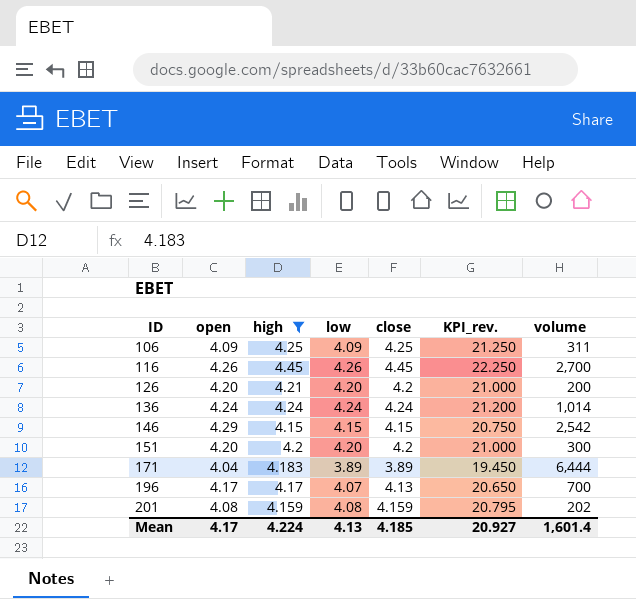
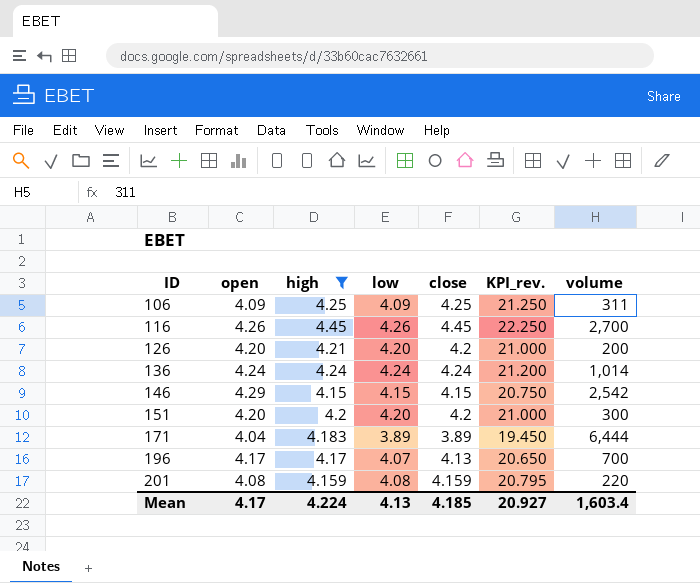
201 | volume: 202 -> 220
Mean | volume: 1,601.4 -> 1,603.4

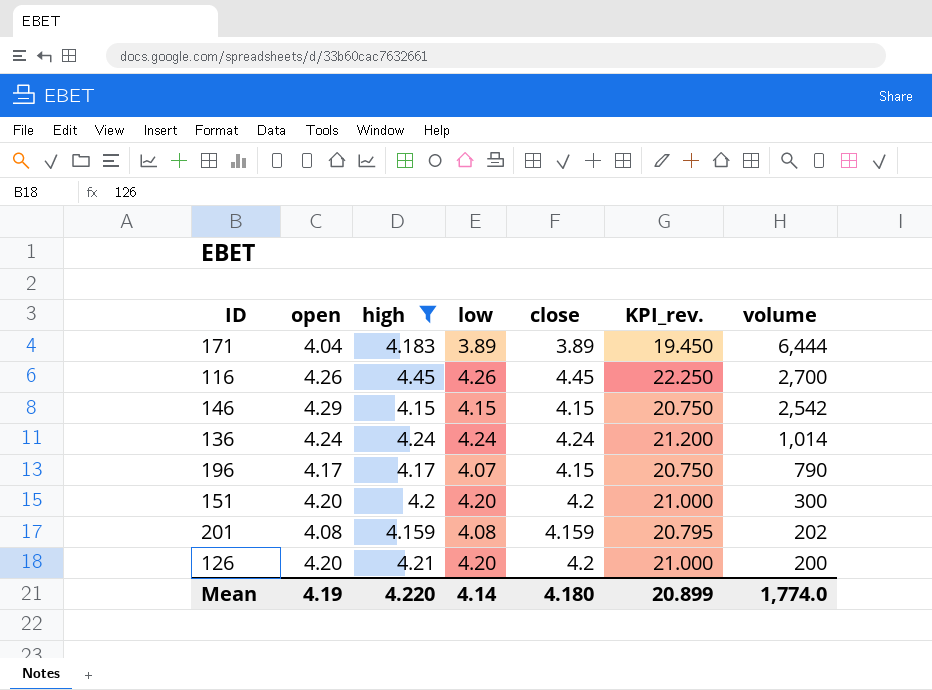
row order: ID ascending -> volume descending
row 106: 4.09 | 4.25 | 4.09 | 4.25 | 21.250 | 311 -> none
196 | close: 4.13 -> 4.15
196 | KPI_rev.: 20.650 -> 20.750
196 | volume: 700 -> 790
201 | volume: 220 -> 202
Mean | open: 4.17 -> 4.19
Mean | high: 4.224 -> 4.220
Mean | low: 4.13 -> 4.14
Mean | close: 4.185 -> 4.180
Mean | KPI_rev.: 20.927 -> 20.899
Mean | volume: 1,603.4 -> 1,774.0

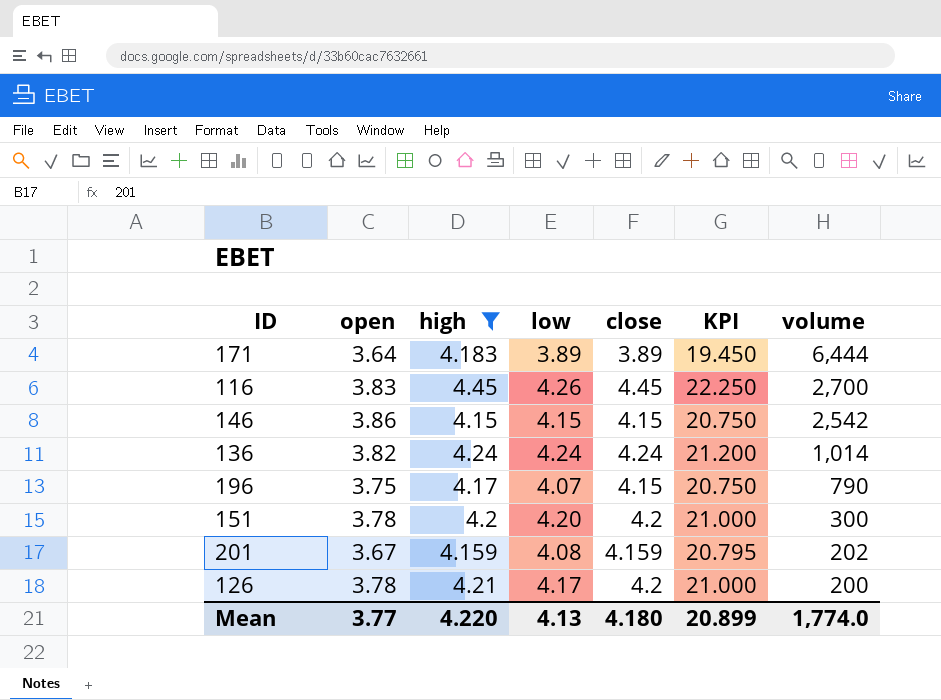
column name: KPI_rev. -> KPI
171 | open: 4.04 -> 3.64
116 | open: 4.26 -> 3.83
146 | open: 4.29 -> 3.86
136 | open: 4.24 -> 3.82
196 | open: 4.17 -> 3.75
151 | open: 4.20 -> 3.78
201 | open: 4.08 -> 3.67
126 | open: 4.20 -> 3.78
126 | low: 4.20 -> 4.17
Mean | open: 4.19 -> 3.77
Mean | low: 4.14 -> 4.13

